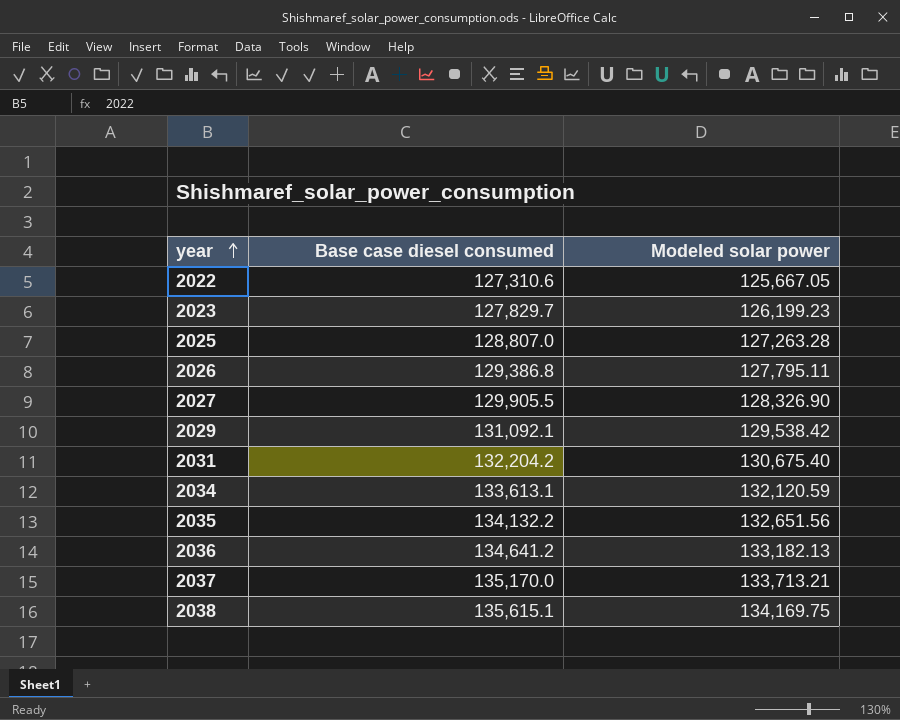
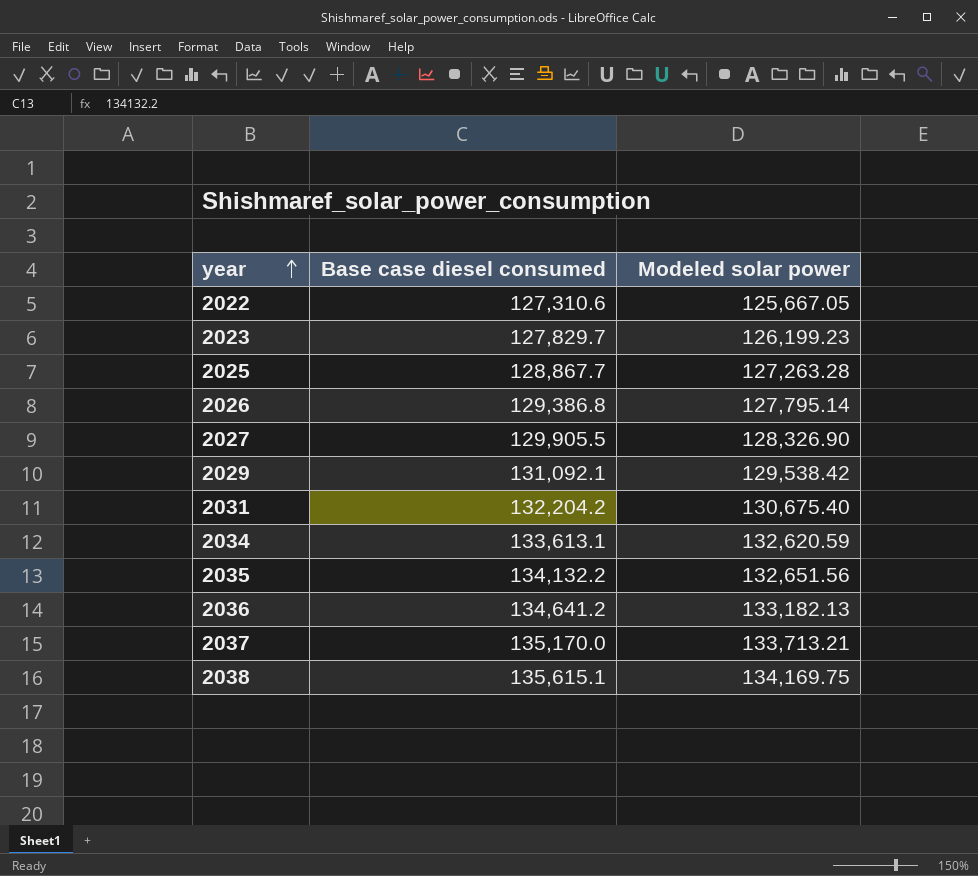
2025 | Base case diesel consumed: 128,807.0 -> 128,867.7
2026 | Modeled solar power: 127,795.11 -> 127,795.14
2034 | Modeled solar power: 132,120.59 -> 132,620.59

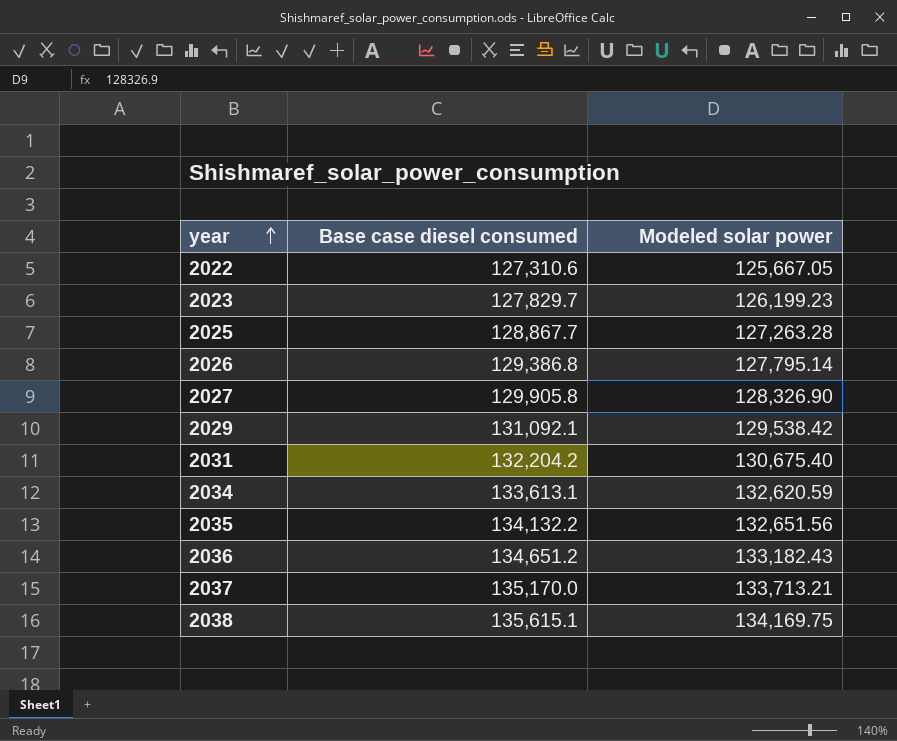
2027 | Base case diesel consumed: 129,905.5 -> 129,905.8
2036 | Base case diesel consumed: 134,641.2 -> 134,651.2
2036 | Modeled solar power: 133,182.13 -> 133,182.43

